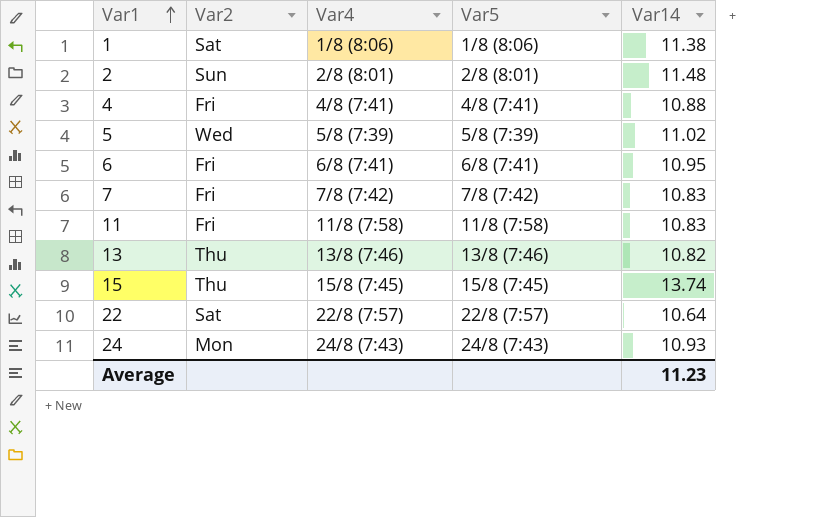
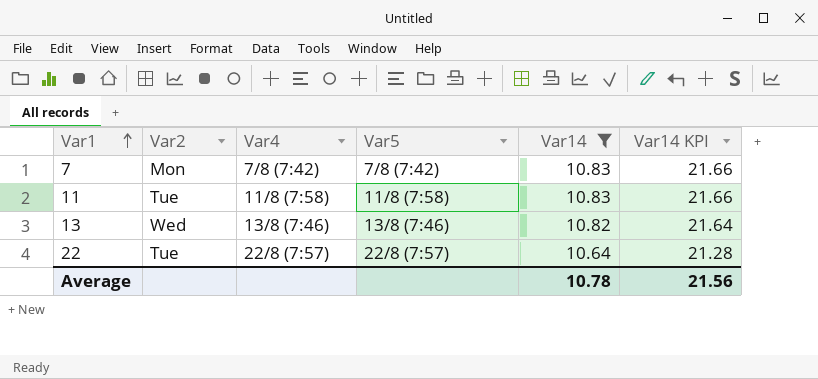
filter: none -> Var14 <= 10.83
column Var14 KPI | formula: none -> [Var14] * 2
7 | Var2: Fri -> Mon
11 | Var2: Fri -> Tue
13 | Var2: Thu -> Wed
22 | Var2: Sat -> Tue
Average | Var14: 11.23 -> 10.78

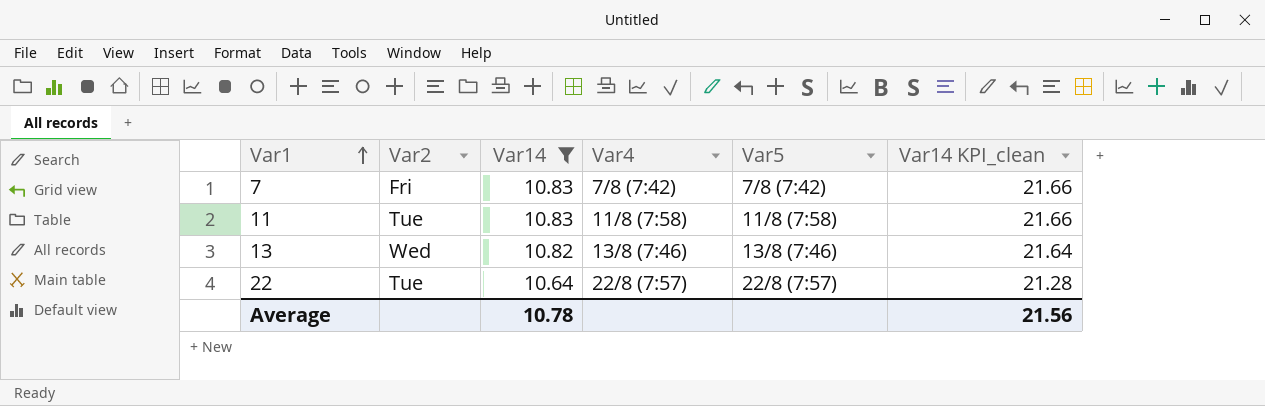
column Var14 | position: 5 -> 3
column name: Var14 KPI -> Var14 KPI_clean
7 | Var2: Mon -> Fri

